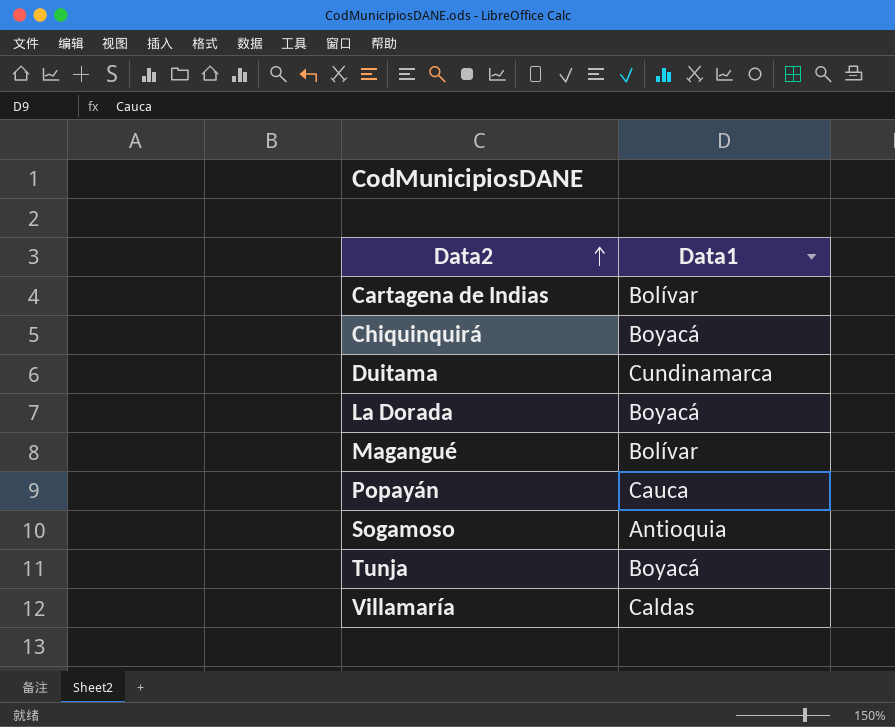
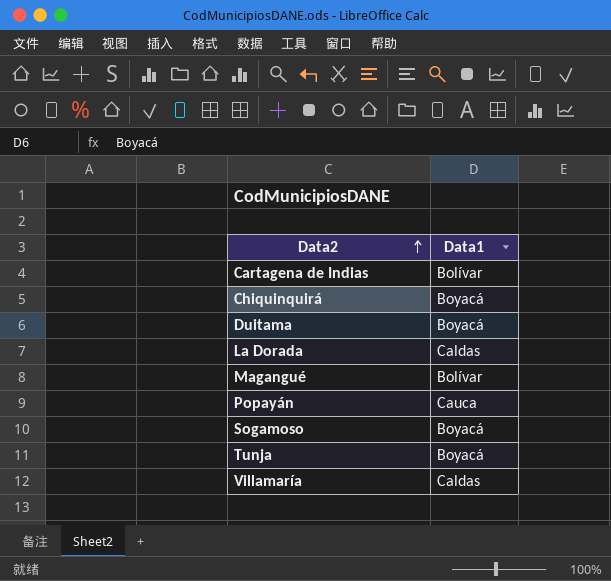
Duitama | Data1: Cundinamarca -> Boyacá
La Dorada | Data1: Boyacá -> Caldas
Sogamoso | Data1: Antioquia -> Boyacá

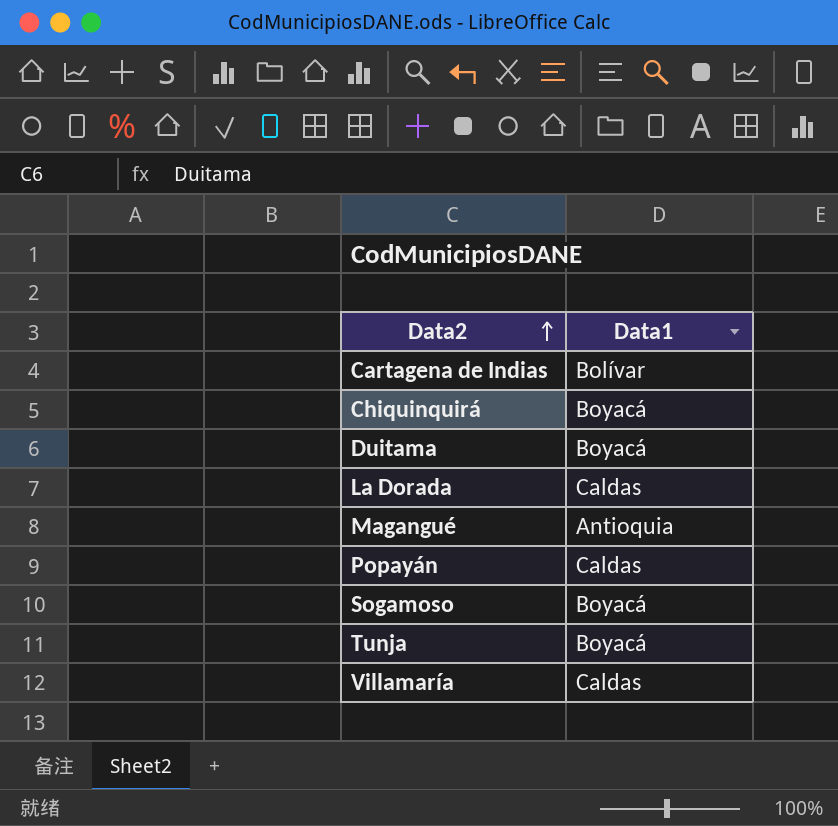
Magangué | Data1: Bolívar -> Antioquia
Popayán | Data1: Cauca -> Caldas

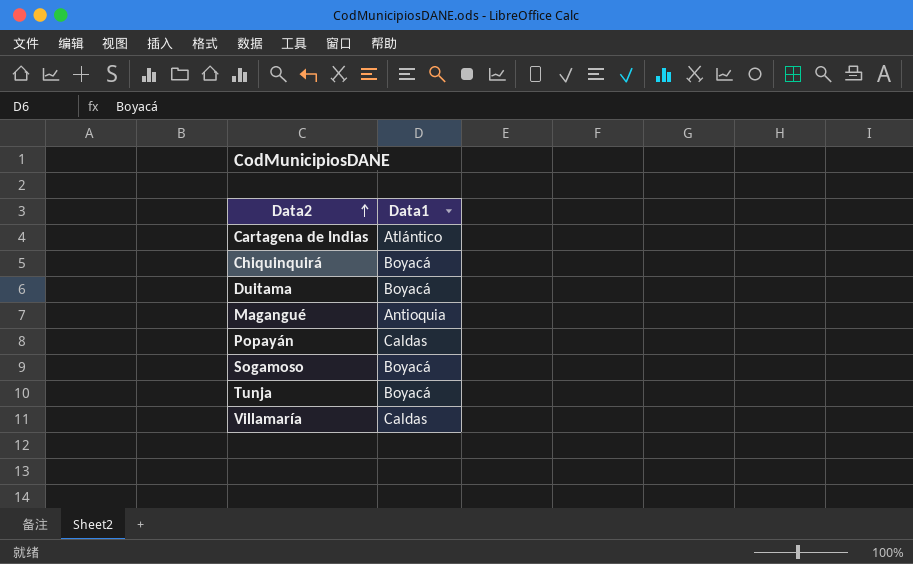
row La Dorada: Caldas -> none
Cartagena de Indias | Data1: Bolívar -> Atlántico

